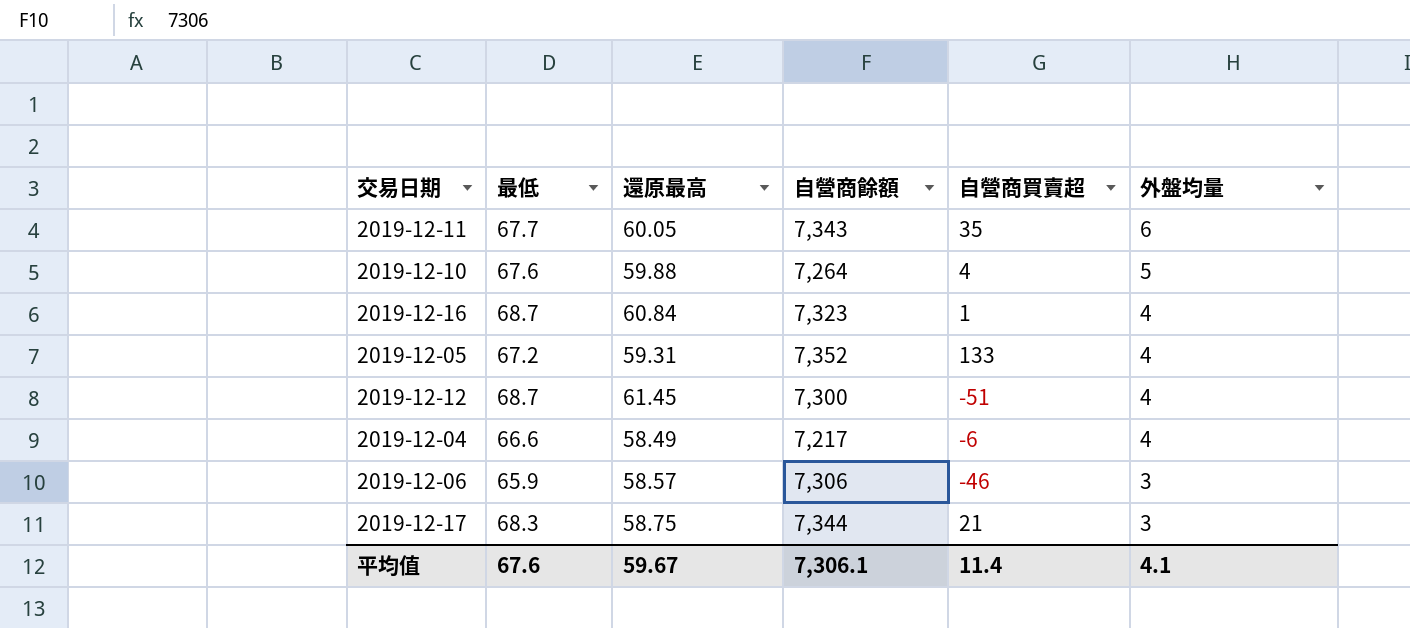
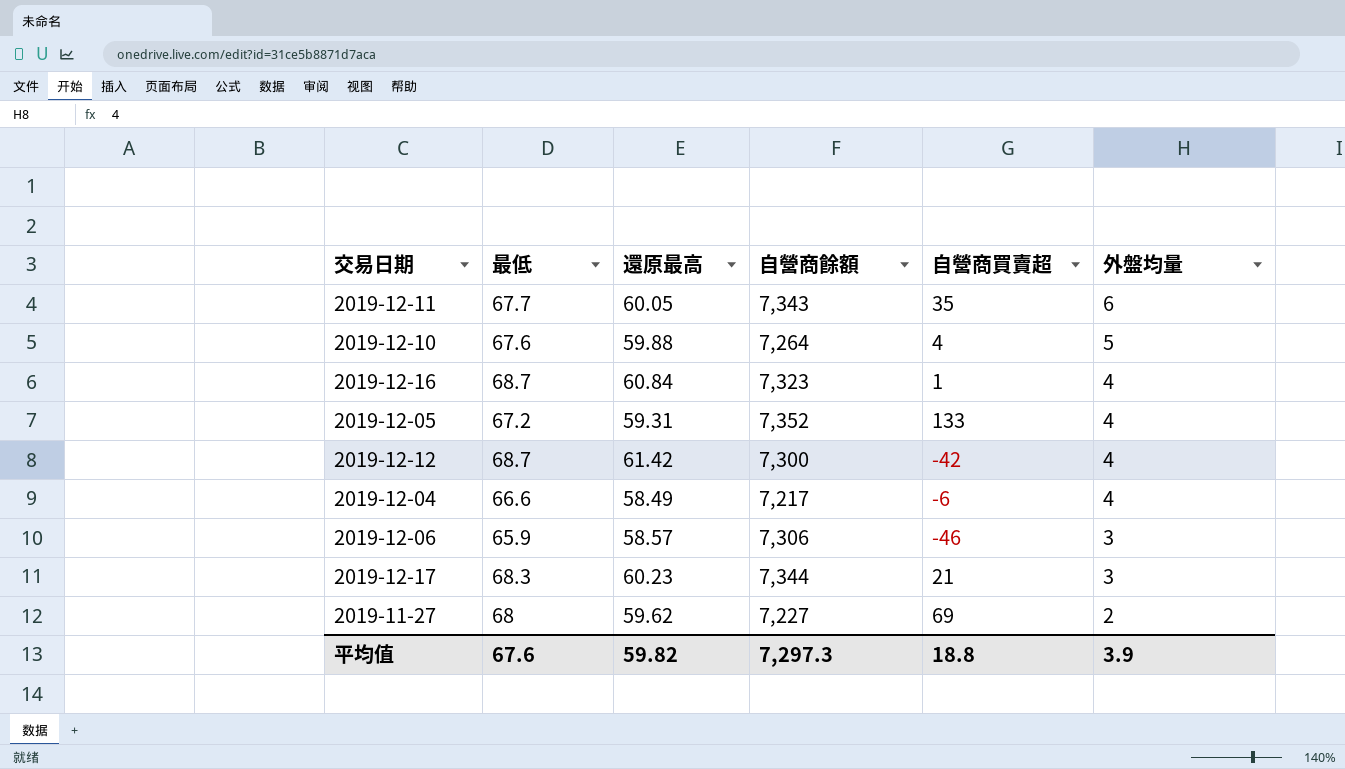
2019-12-12 | 還原最高: 61.45 -> 61.42
2019-12-12 | 自營商買賣超: -51 -> -42
2019-12-17 | 還原最高: 58.75 -> 60.23
row 2019-11-27: none -> 68 | 59.62 | 7,227 | 69 | 2
平均值 | 還原最高: 59.67 -> 59.82
平均值 | 自營商餘額: 7,306.1 -> 7,297.3
平均值 | 自營商買賣超: 11.4 -> 18.8
平均值 | 外盤均量: 4.1 -> 3.9

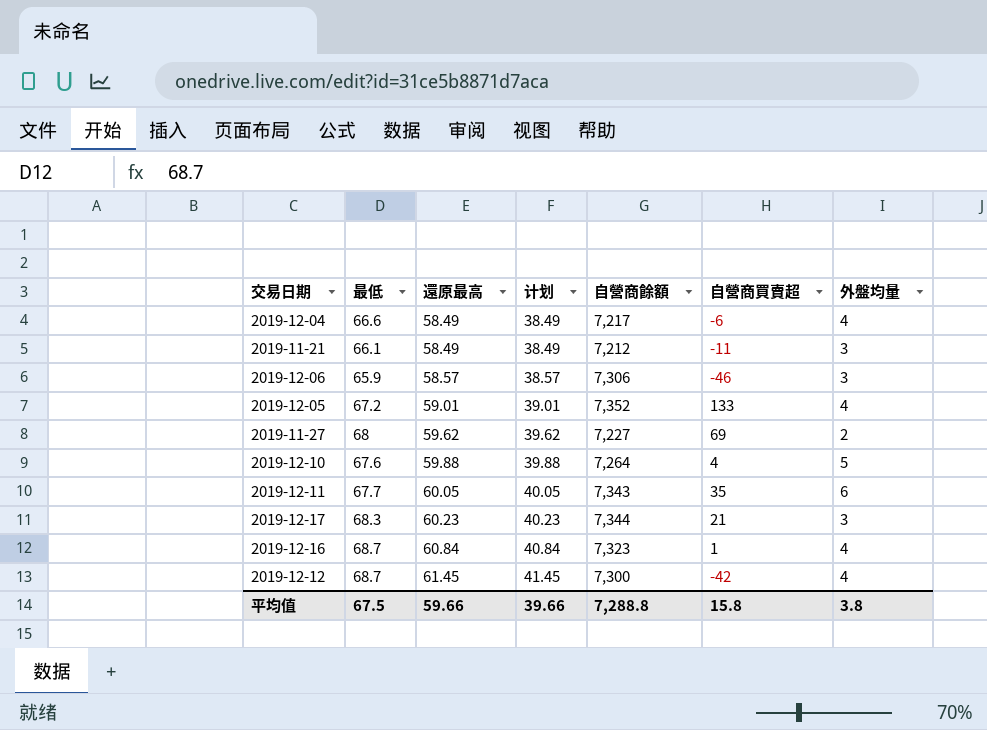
row order: 外盤均量 descending -> 還原最高 ascending
column 计划 | formula: none -> [還原最高] - 20
row 2019-11-21: none -> 66.1 | 58.49 | 38.49 | 7,212 | -11 | 3
2019-12-05 | 還原最高: 59.31 -> 59.01
2019-12-12 | 還原最高: 61.42 -> 61.45
平均值 | 最低: 67.6 -> 67.5
平均值 | 還原最高: 59.82 -> 59.66
平均值 | 自營商餘額: 7,297.3 -> 7,288.8
平均值 | 自營商買賣超: 18.8 -> 15.8
平均值 | 外盤均量: 3.9 -> 3.8

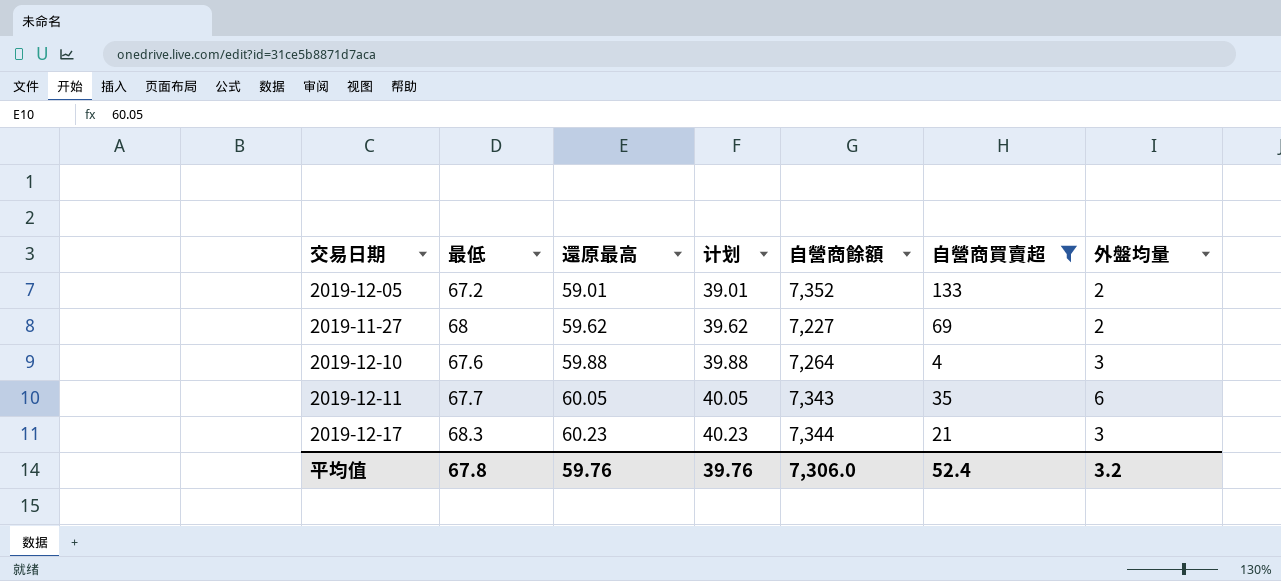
filter: none -> 自營商買賣超 >= 4
2019-12-05 | 外盤均量: 4 -> 2
2019-12-10 | 外盤均量: 5 -> 3
平均值 | 最低: 67.5 -> 67.8
平均值 | 還原最高: 59.66 -> 59.76
平均值 | 计划: 39.66 -> 39.76
平均值 | 自營商餘額: 7,288.8 -> 7,306.0
平均值 | 自營商買賣超: 15.8 -> 52.4
平均值 | 外盤均量: 3.8 -> 3.2

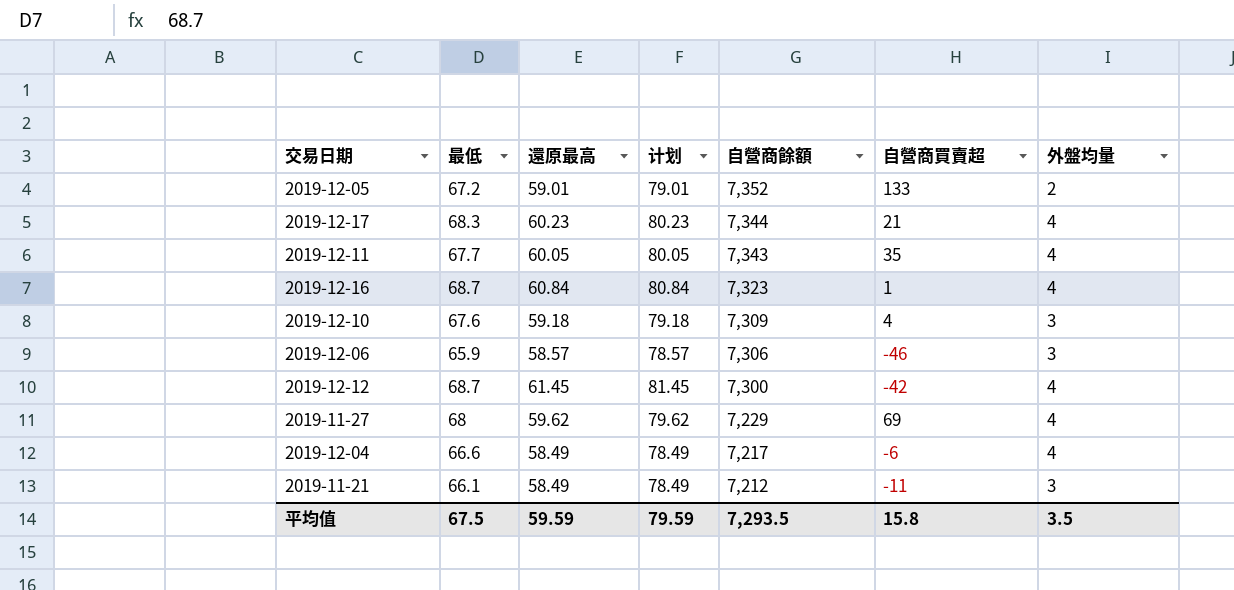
filter: 自營商買賣超 >= 4 -> none
row order: 還原最高 ascending -> 自營商餘額 descending
column 计划 | formula: [還原最高] - 20 -> [還原最高] + 20
2019-12-17 | 外盤均量: 3 -> 4
2019-12-11 | 外盤均量: 6 -> 4
2019-12-10 | 還原最高: 59.88 -> 59.18
2019-12-10 | 自營商餘額: 7,264 -> 7,309
2019-11-27 | 自營商餘額: 7,227 -> 7,229
2019-11-27 | 外盤均量: 2 -> 4
平均值 | 最低: 67.8 -> 67.5
平均值 | 還原最高: 59.76 -> 59.59
平均值 | 计划: 39.76 -> 79.59
平均值 | 自營商餘額: 7,306.0 -> 7,293.5
平均值 | 自營商買賣超: 52.4 -> 15.8
平均值 | 外盤均量: 3.2 -> 3.5

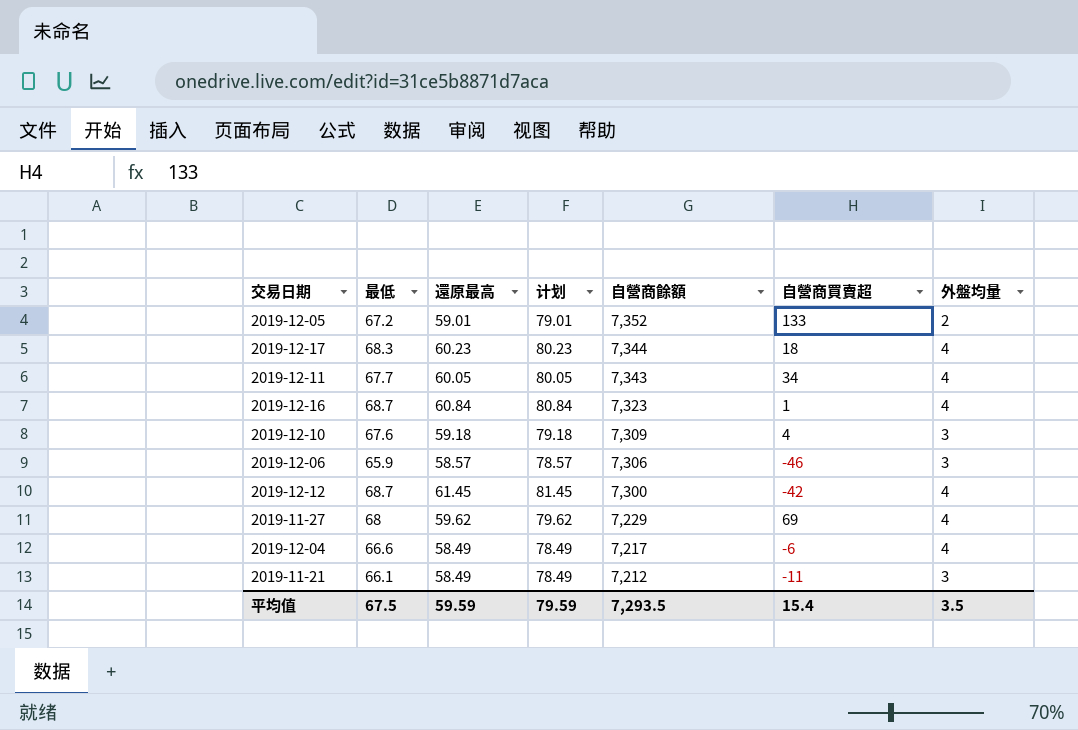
2019-12-17 | 自營商買賣超: 21 -> 18
2019-12-11 | 自營商買賣超: 35 -> 34
平均值 | 自營商買賣超: 15.8 -> 15.4

